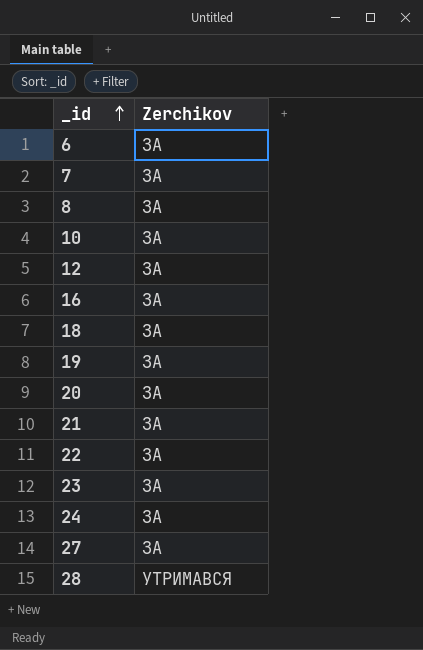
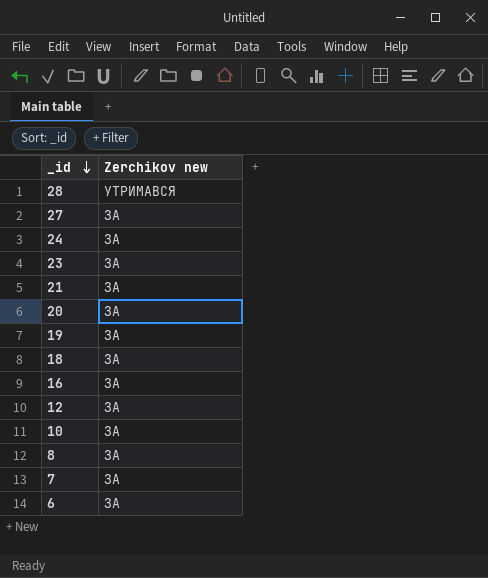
row order: _id ascending -> _id descending
column name: Zerchikov -> Zerchikov new
row 22: ЗА -> none

